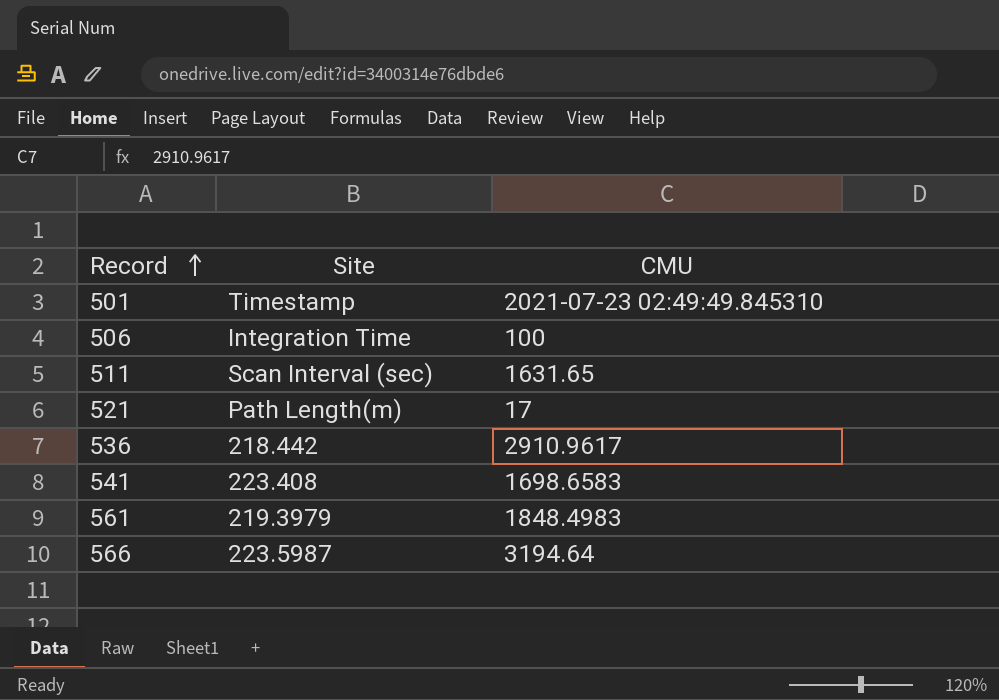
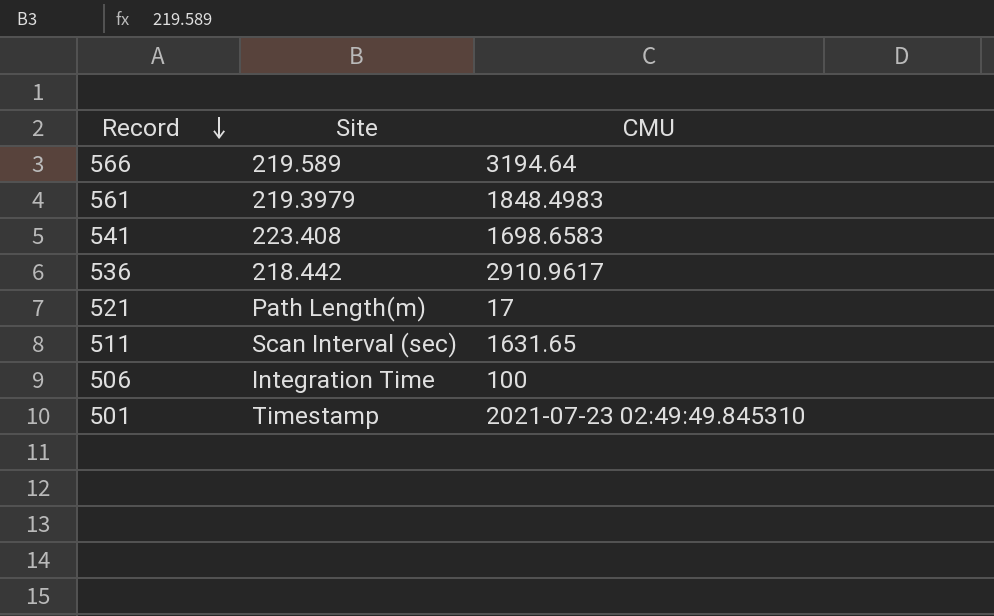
row order: Record ascending -> Record descending
566 | Site: 223.5987 -> 219.589

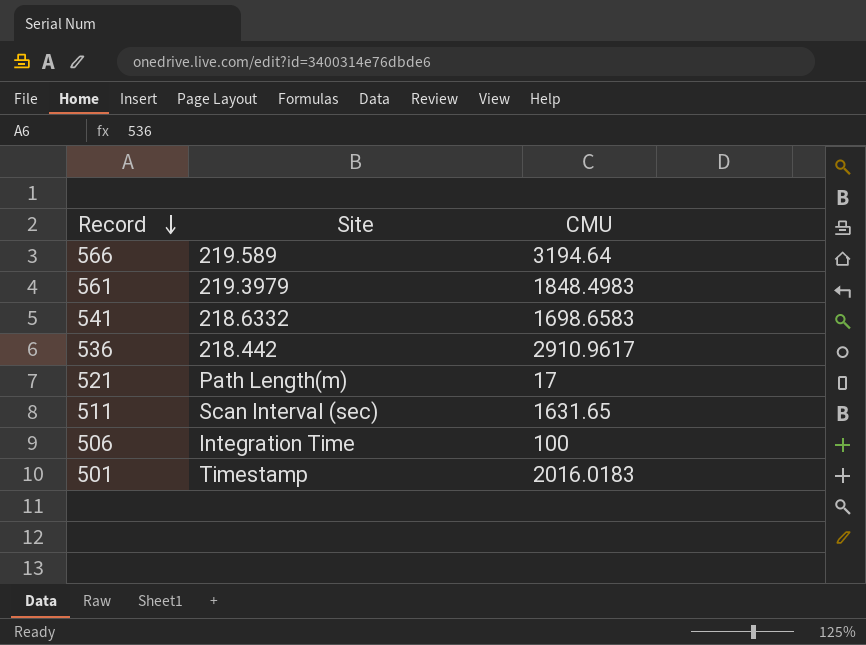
541 | Site: 223.408 -> 218.6332
501 | CMU: 2021-07-23 02:49:49.845310 -> 2016.0183

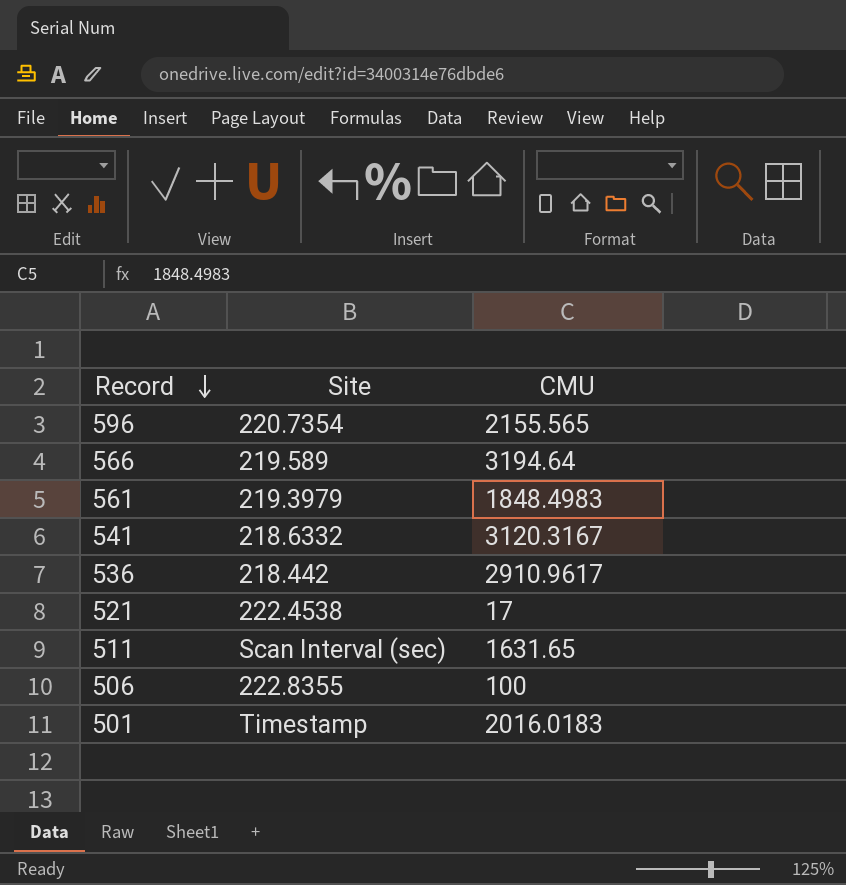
row 596: none -> 220.7354 | 2155.565
541 | CMU: 1698.6583 -> 3120.3167
521 | Site: Path Length(m) -> 222.4538
506 | Site: Integration Time -> 222.8355

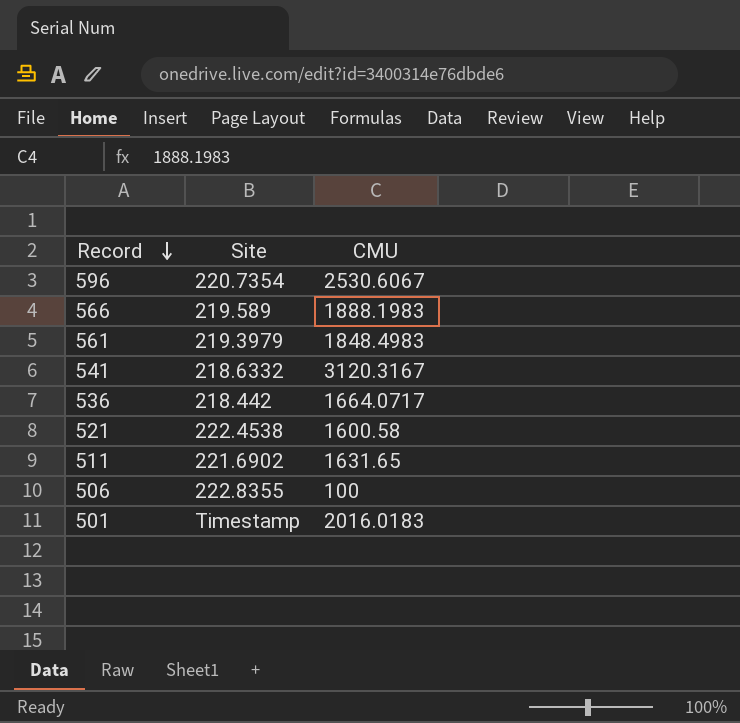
596 | CMU: 2155.565 -> 2530.6067
566 | CMU: 3194.64 -> 1888.1983
536 | CMU: 2910.9617 -> 1664.0717
521 | CMU: 17 -> 1600.58
511 | Site: Scan Interval (sec) -> 221.6902

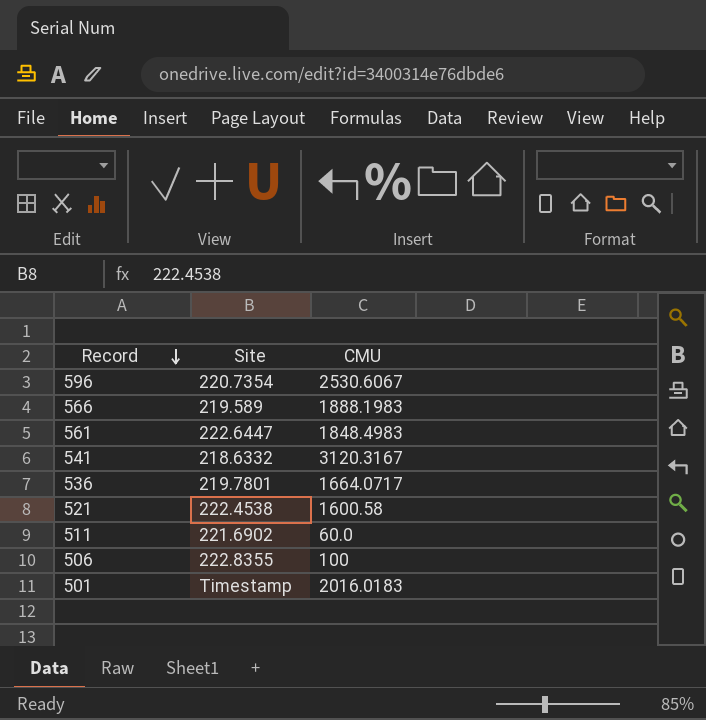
561 | Site: 219.3979 -> 222.6447
536 | Site: 218.442 -> 219.7801
511 | CMU: 1631.65 -> 60.0

